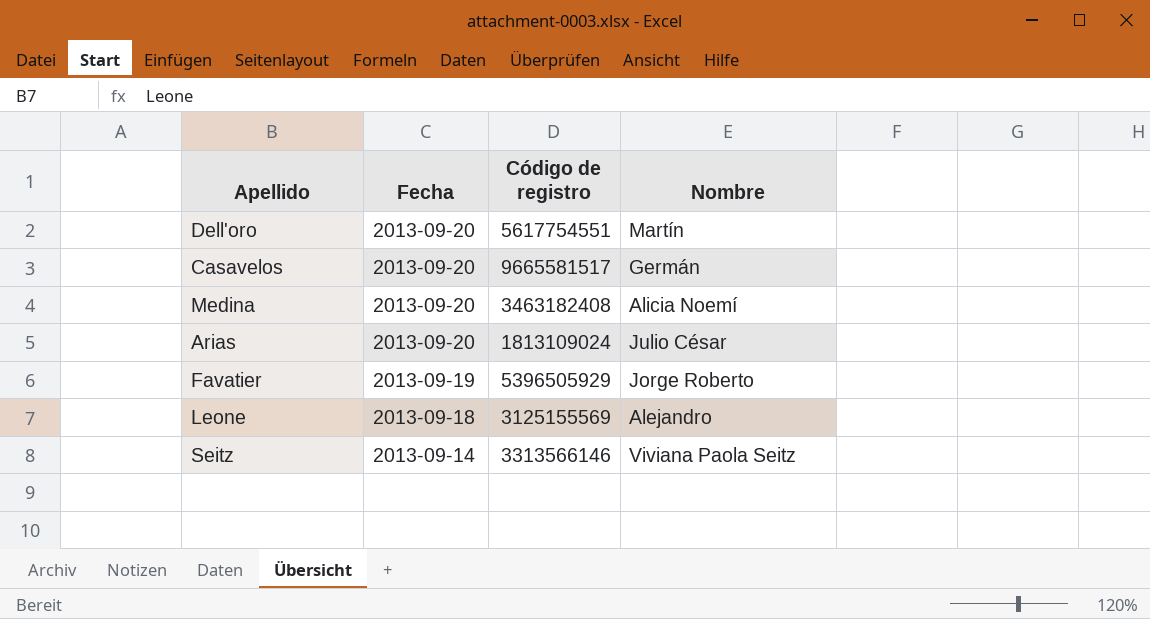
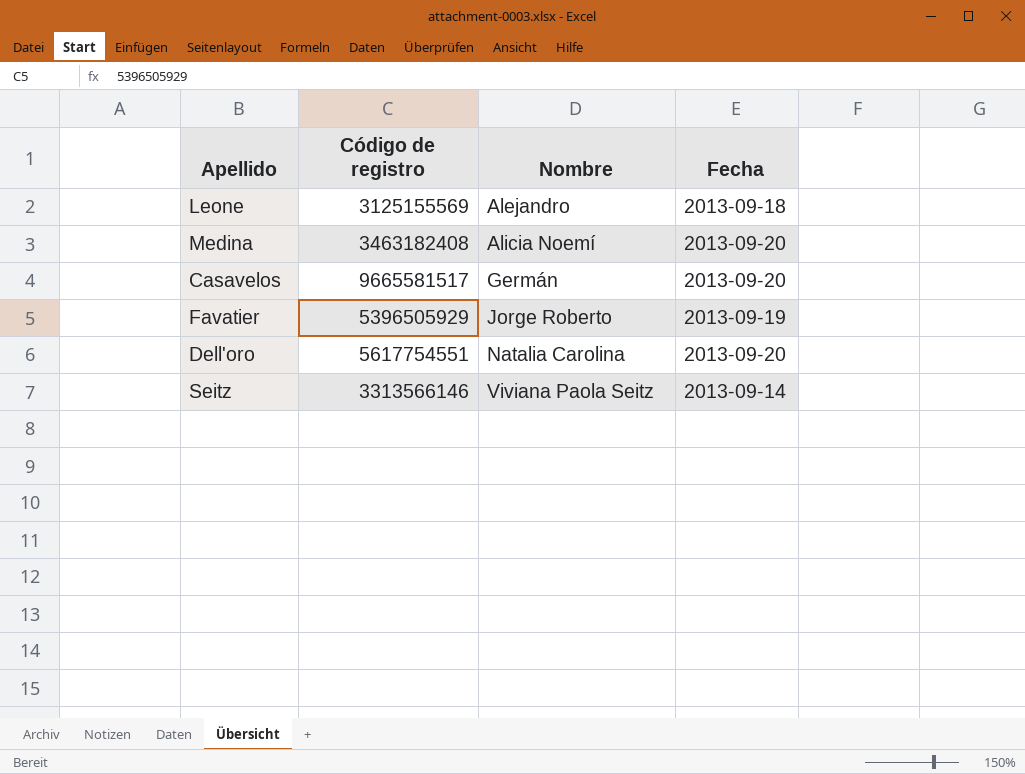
row order: Fecha descending -> Nombre ascending
column Fecha | position: 2 -> 4
row Arias: 2013-09-20 | 1813109024 | Julio César -> none
Dell'oro | Nombre: Martín -> Natalia Carolina

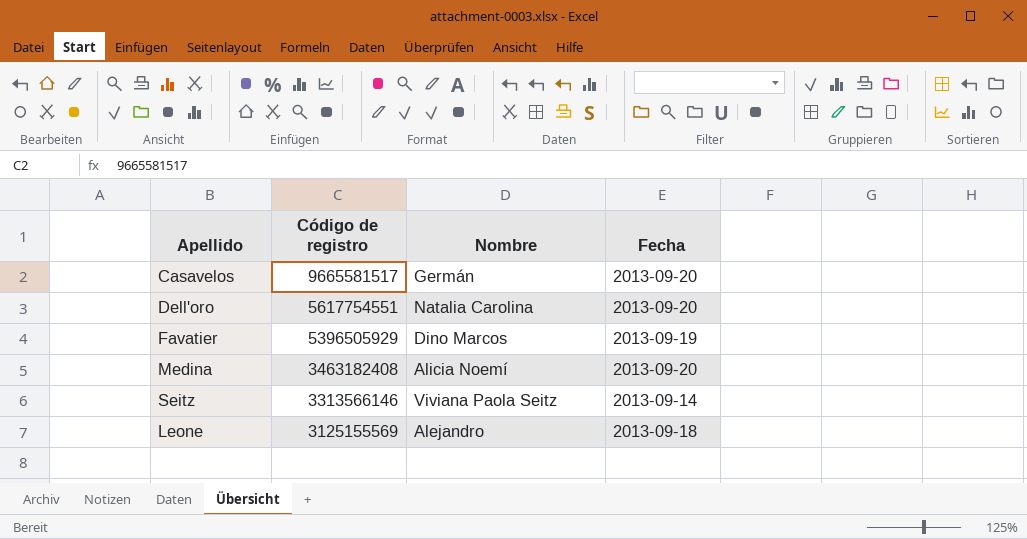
row order: Nombre ascending -> Código de registro descending
Favatier | Nombre: Jorge Roberto -> Dino Marcos

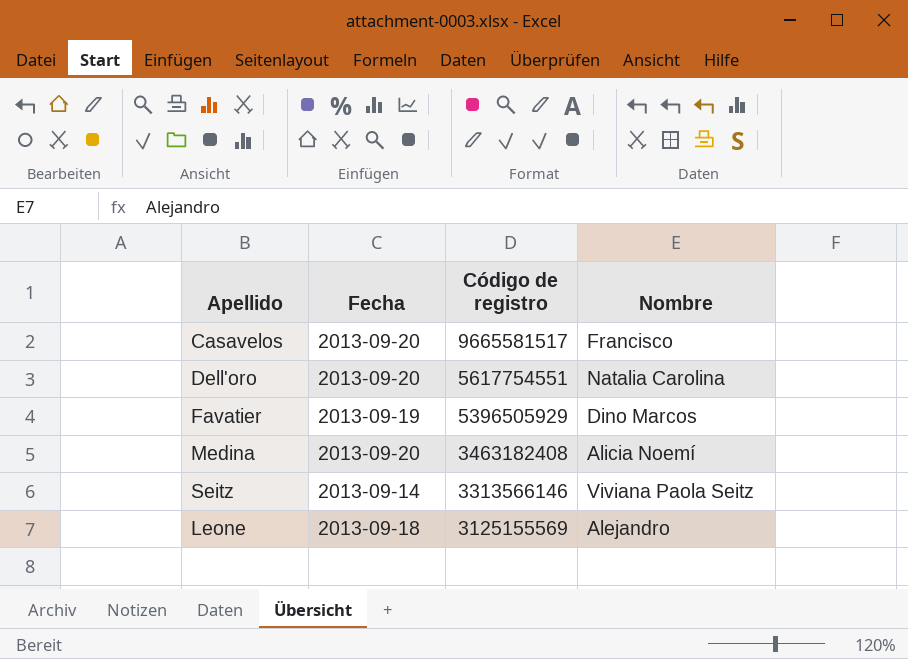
column Fecha | position: 4 -> 2
Casavelos | Nombre: Germán -> Francisco

